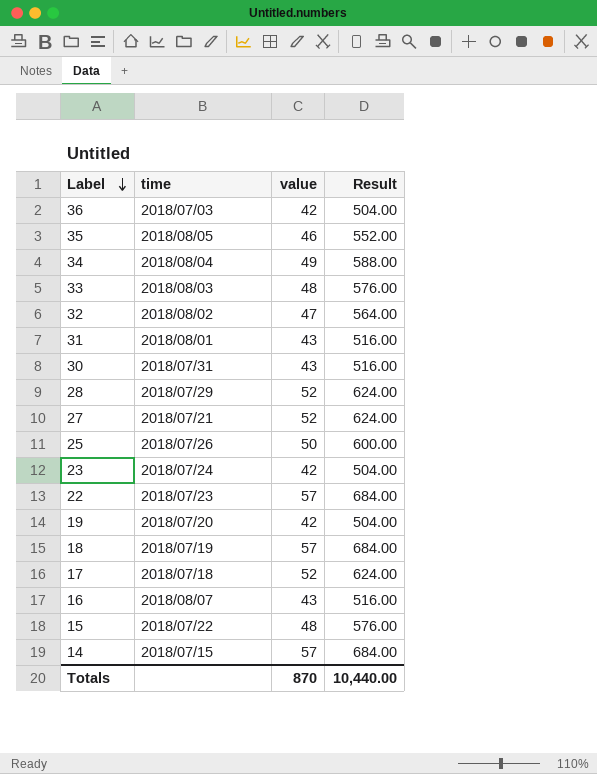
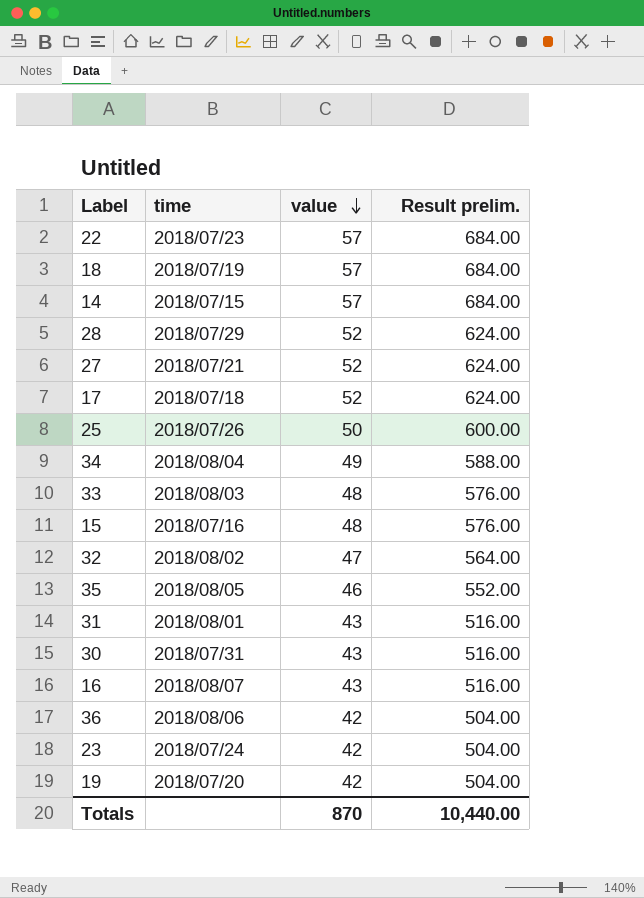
row order: Label descending -> value descending
column name: Result -> Result prelim.
15 | time: 2018/07/22 -> 2018/07/16
36 | time: 2018/07/03 -> 2018/08/06

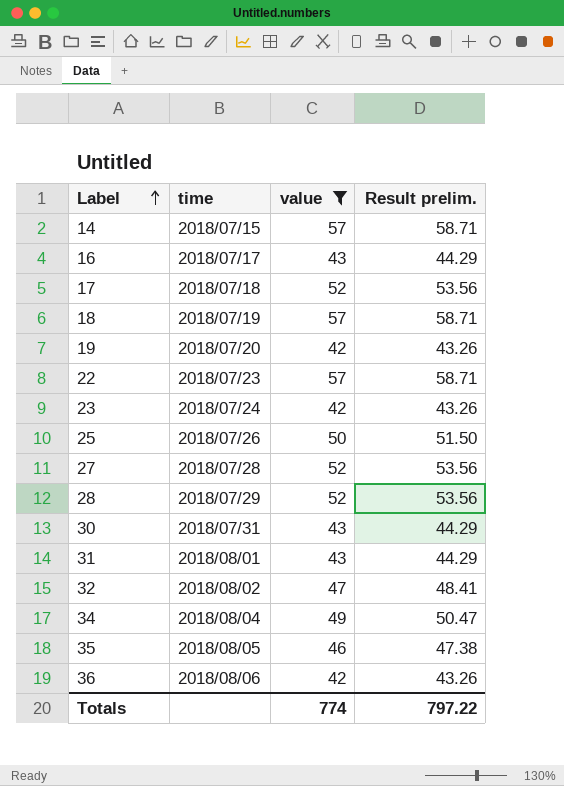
filter: none -> value != 48
row order: value descending -> Label ascending
column Result prelim. | formula: [value] * 12 -> [value] * 1.03
16 | time: 2018/08/07 -> 2018/07/17
27 | time: 2018/07/21 -> 2018/07/28
Totals | value: 870 -> 774
Totals | Result prelim.: 10,440.00 -> 797.22

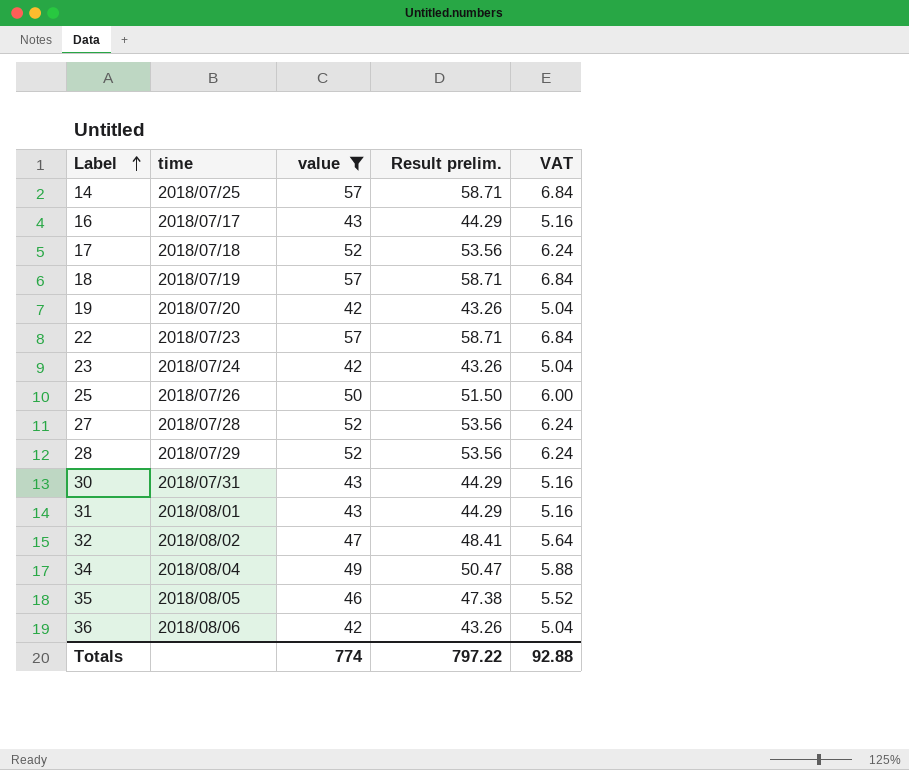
column VAT | formula: none -> [value] * 0.12
14 | time: 2018/07/15 -> 2018/07/25

